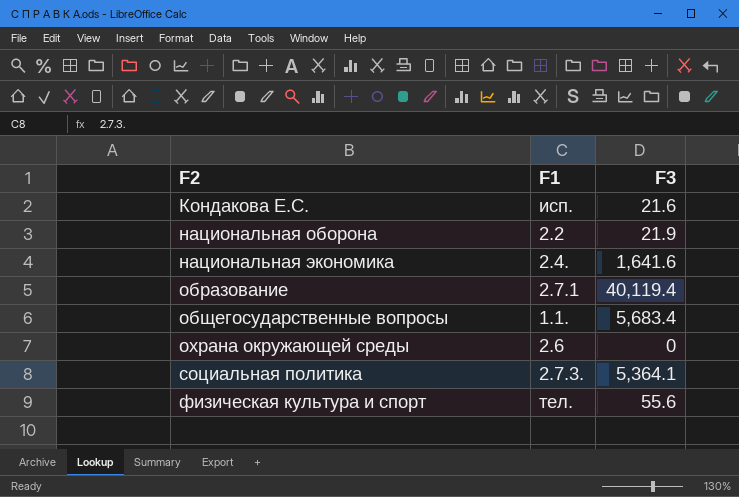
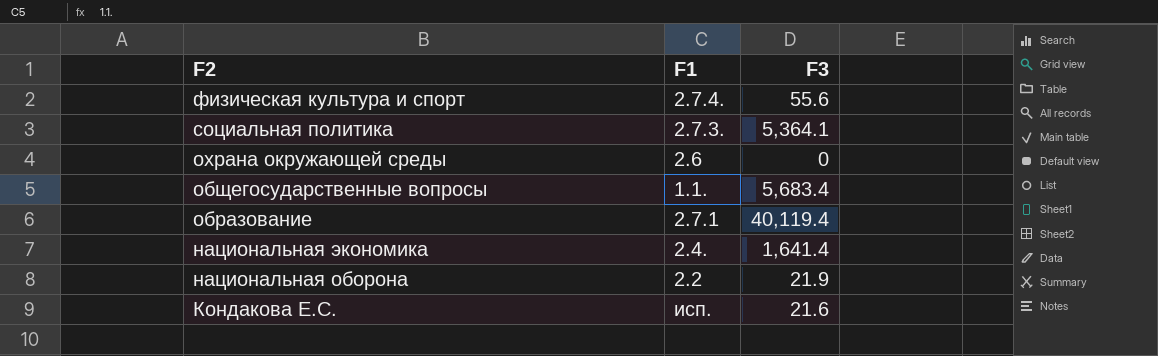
row order: F2 ascending -> F2 descending
физическая культура и спорт | F1: тел. -> 2.7.4.
национальная экономика | F3: 1,641.6 -> 1,641.4

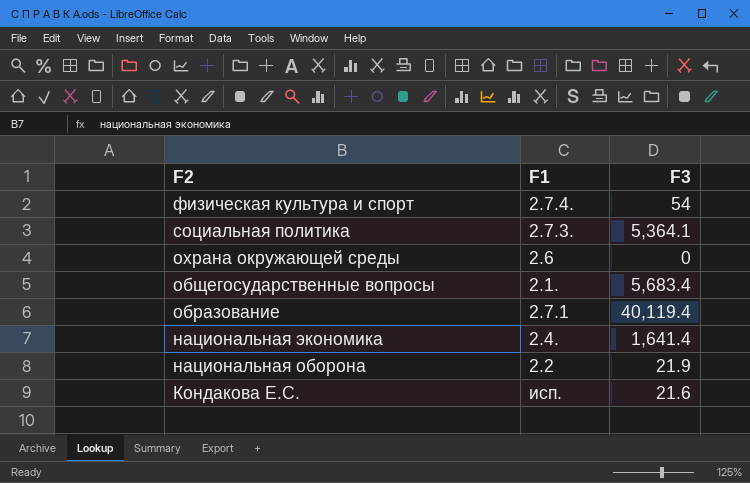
физическая культура и спорт | F3: 55.6 -> 54
общегосударственные вопросы | F1: 1.1. -> 2.1.

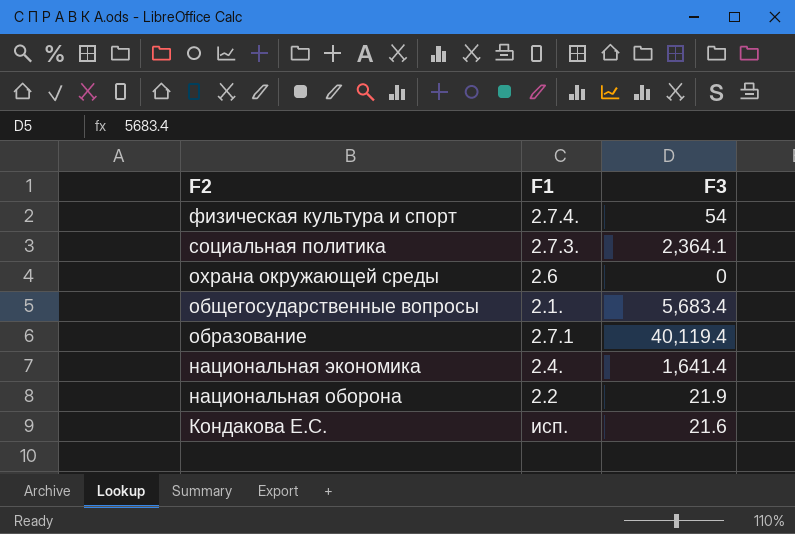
социальная политика | F3: 5,364.1 -> 2,364.1

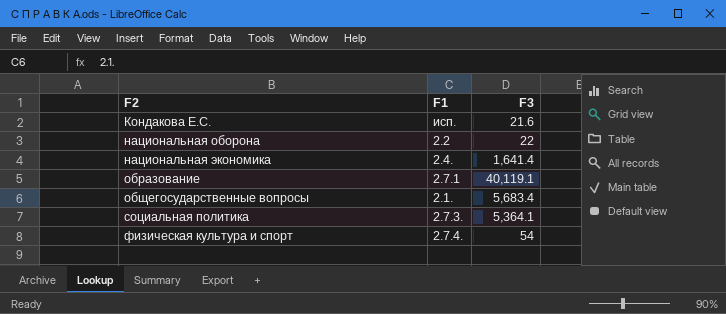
row order: F2 descending -> F2 ascending
row охрана окружающей среды: 2.6 | 0 -> none
национальная оборона | F3: 21.9 -> 22
образование | F3: 40,119.4 -> 40,119.1
социальная политика | F3: 2,364.1 -> 5,364.1

